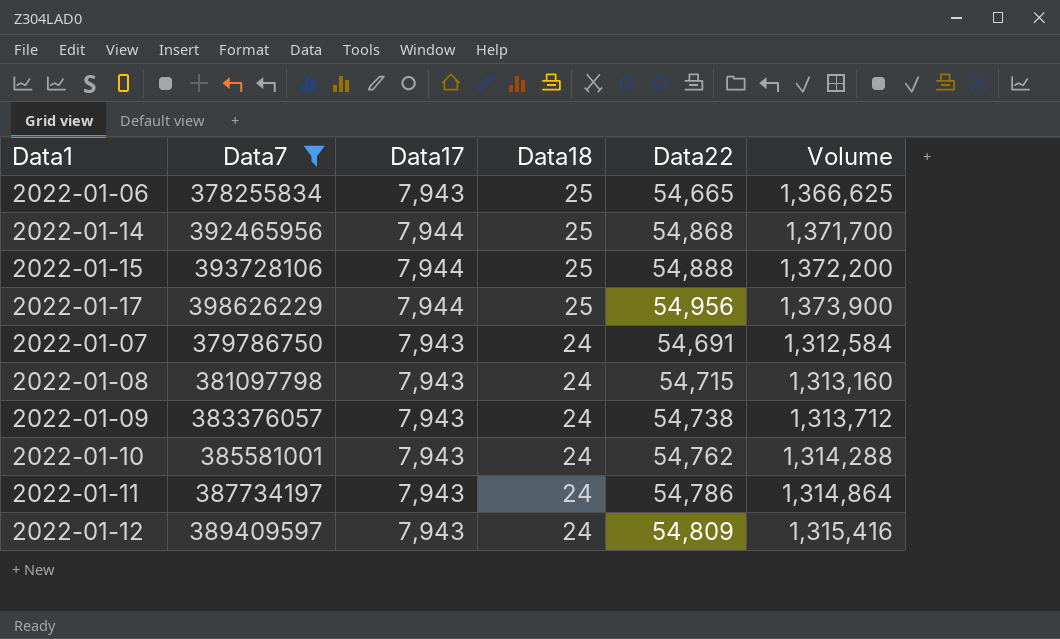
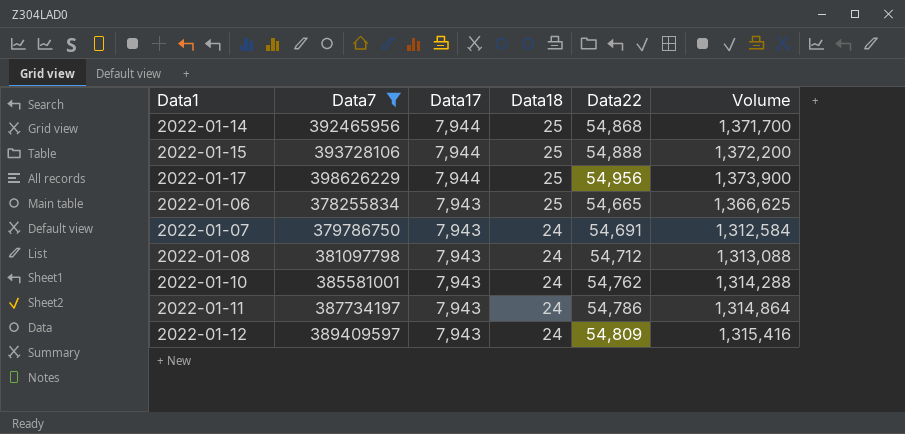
row order: Data18 descending -> Data17 descending
row 2022-01-09: 383376057 | 7,943 | 24 | 54,738 | 1,313,712 -> none
2022-01-08 | Data22: 54,715 -> 54,712
2022-01-08 | Volume: 1,313,160 -> 1,313,088

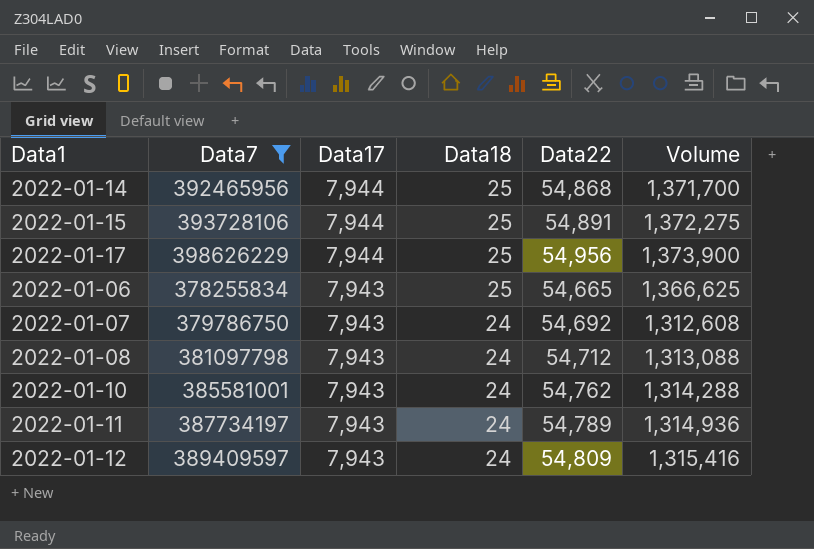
2022-01-15 | Data22: 54,888 -> 54,891
2022-01-15 | Volume: 1,372,200 -> 1,372,275
2022-01-07 | Data22: 54,691 -> 54,692
2022-01-07 | Volume: 1,312,584 -> 1,312,608
2022-01-11 | Data22: 54,786 -> 54,789
2022-01-11 | Volume: 1,314,864 -> 1,314,936

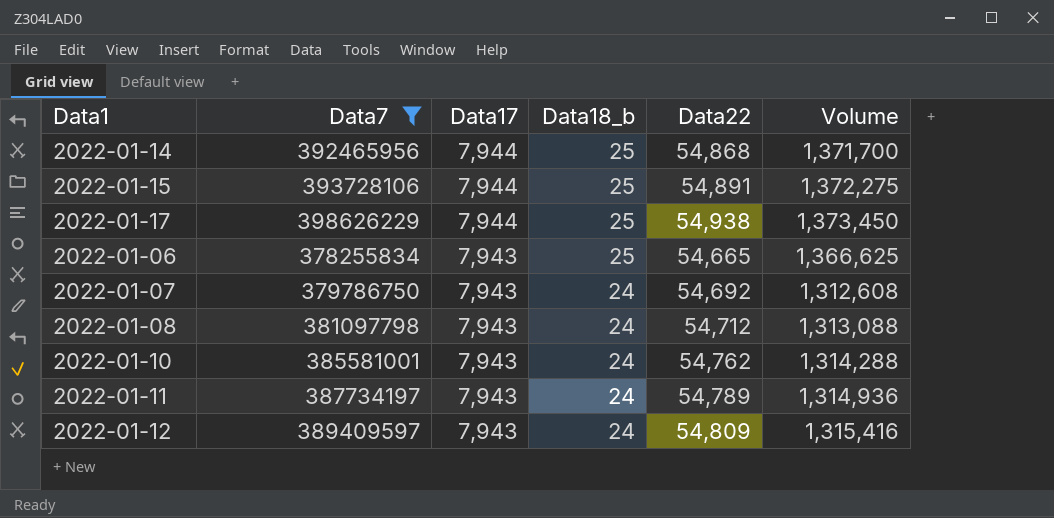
column name: Data18 -> Data18_b
2022-01-17 | Data22: 54,956 -> 54,938
2022-01-17 | Volume: 1,373,900 -> 1,373,450

